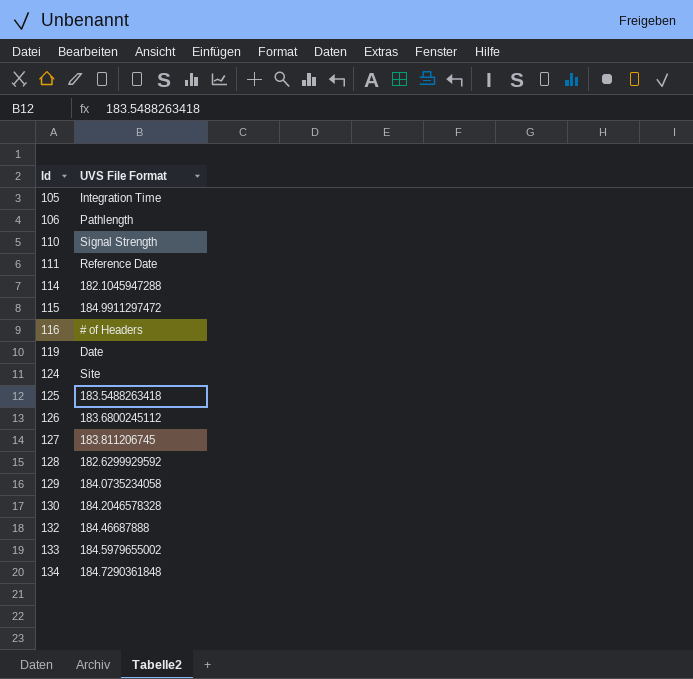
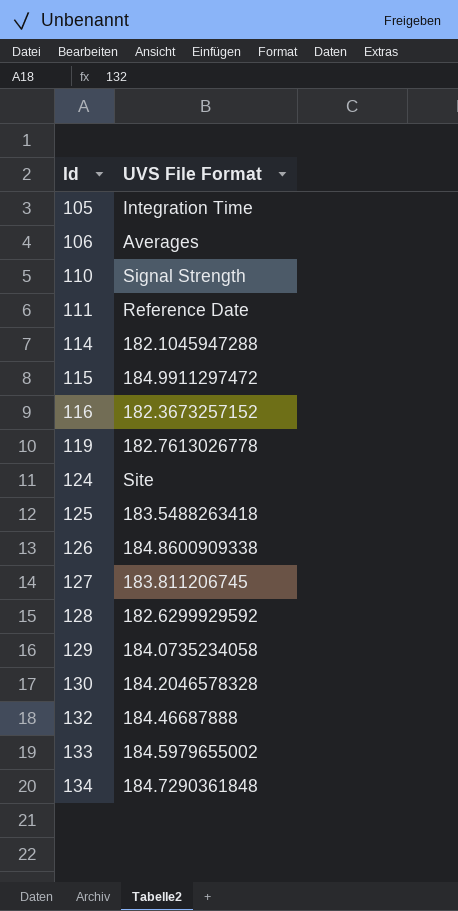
106 | UVS File Format: Pathlength -> Averages
116 | UVS File Format: # of Headers -> 182.3673257152
119 | UVS File Format: Date -> 182.7613026778
126 | UVS File Format: 183.6800245112 -> 184.8600909338

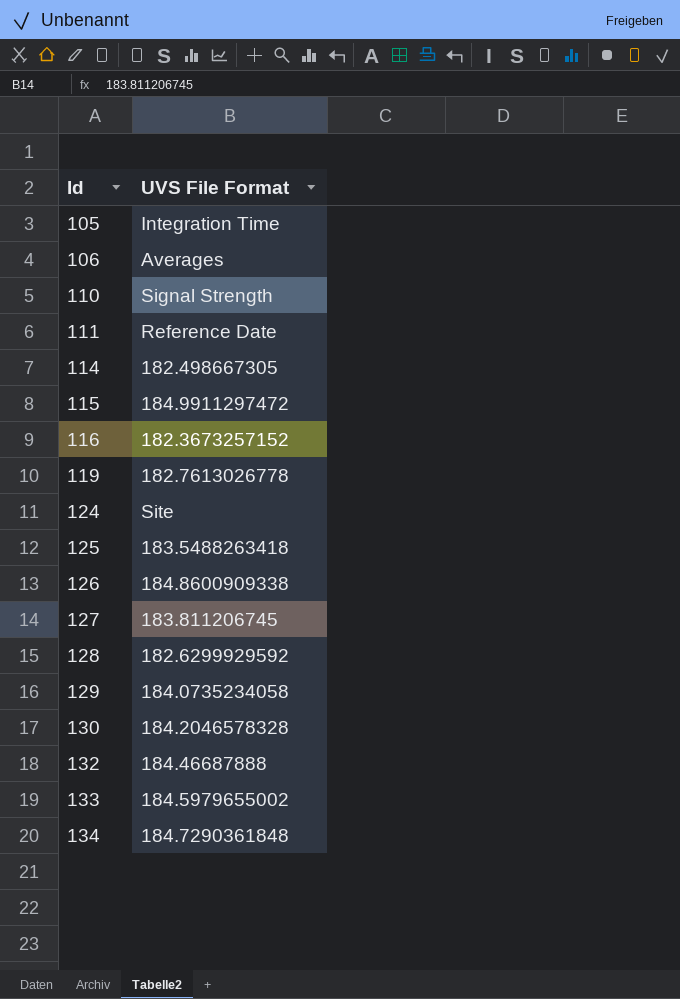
114 | UVS File Format: 182.1045947288 -> 182.498667305

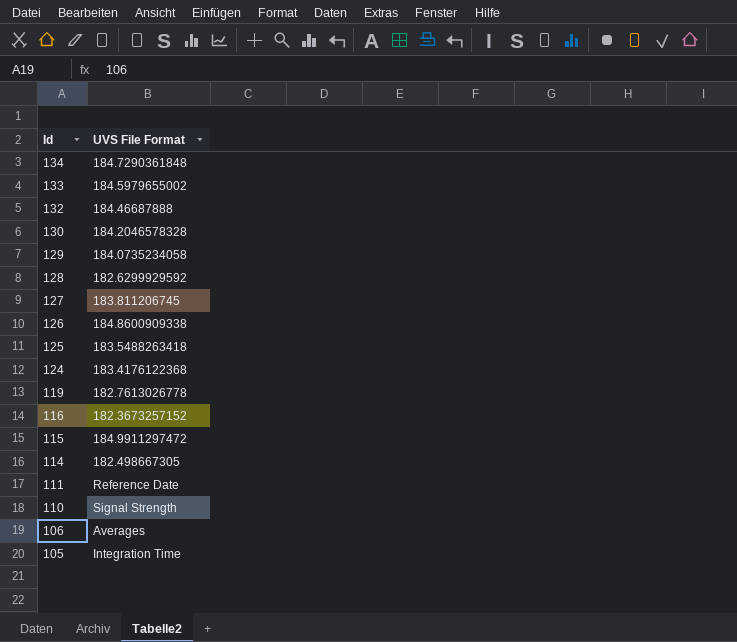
row order: Id ascending -> Id descending
124 | UVS File Format: Site -> 183.4176122368

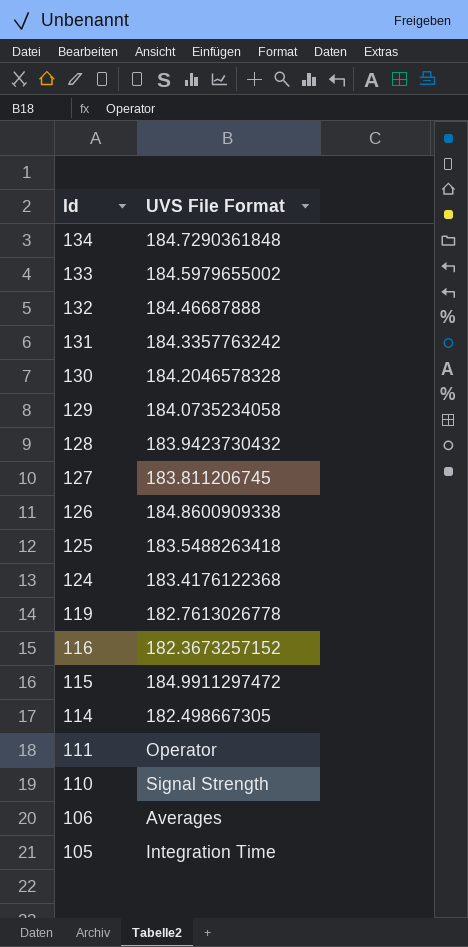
row 131: none -> 184.3357763242
128 | UVS File Format: 182.6299929592 -> 183.9423730432
111 | UVS File Format: Reference Date -> Operator

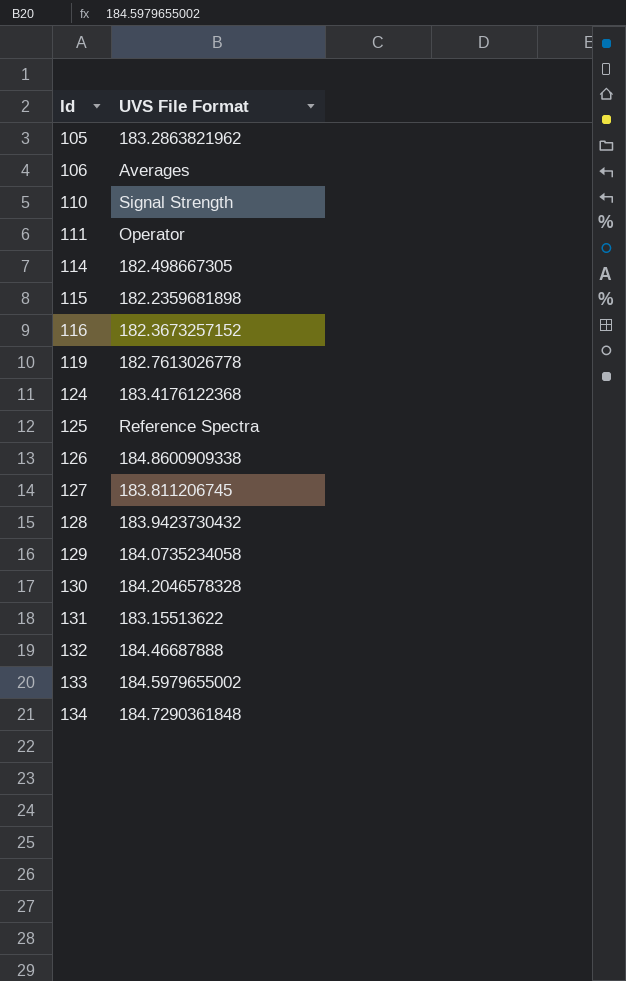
row order: Id descending -> Id ascending
105 | UVS File Format: Integration Time -> 183.2863821962
115 | UVS File Format: 184.9911297472 -> 182.2359681898
125 | UVS File Format: 183.5488263418 -> Reference Spectra
131 | UVS File Format: 184.3357763242 -> 183.15513622

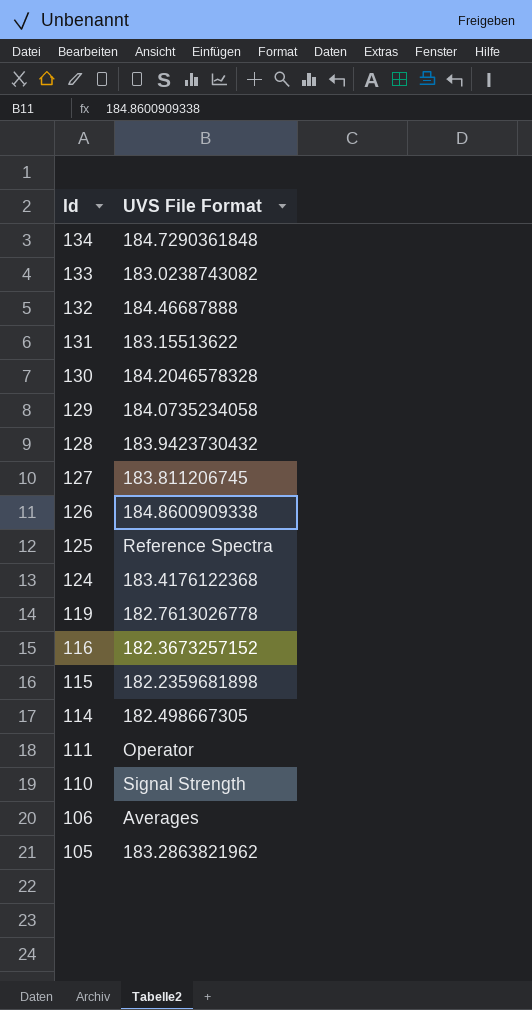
row order: Id ascending -> Id descending
133 | UVS File Format: 184.5979655002 -> 183.0238743082

